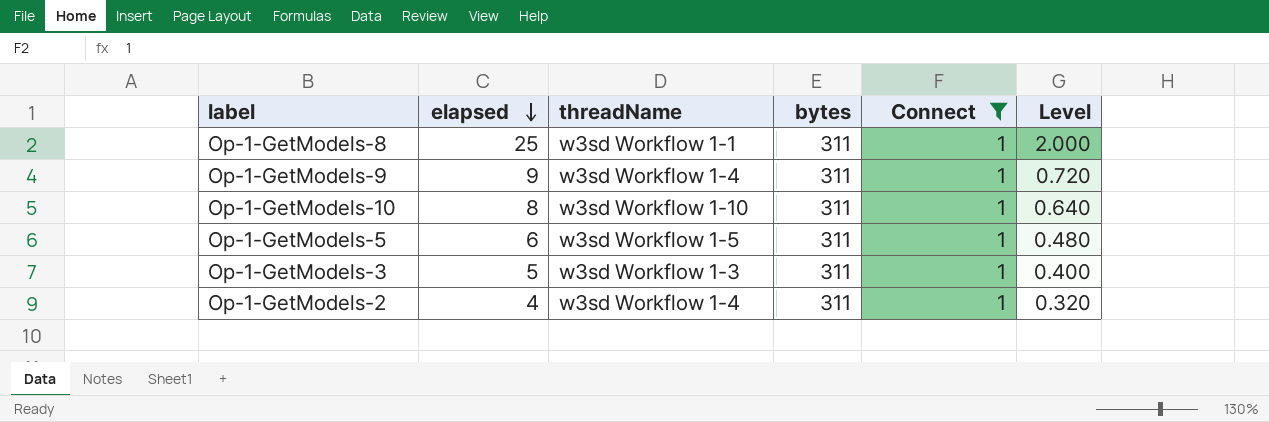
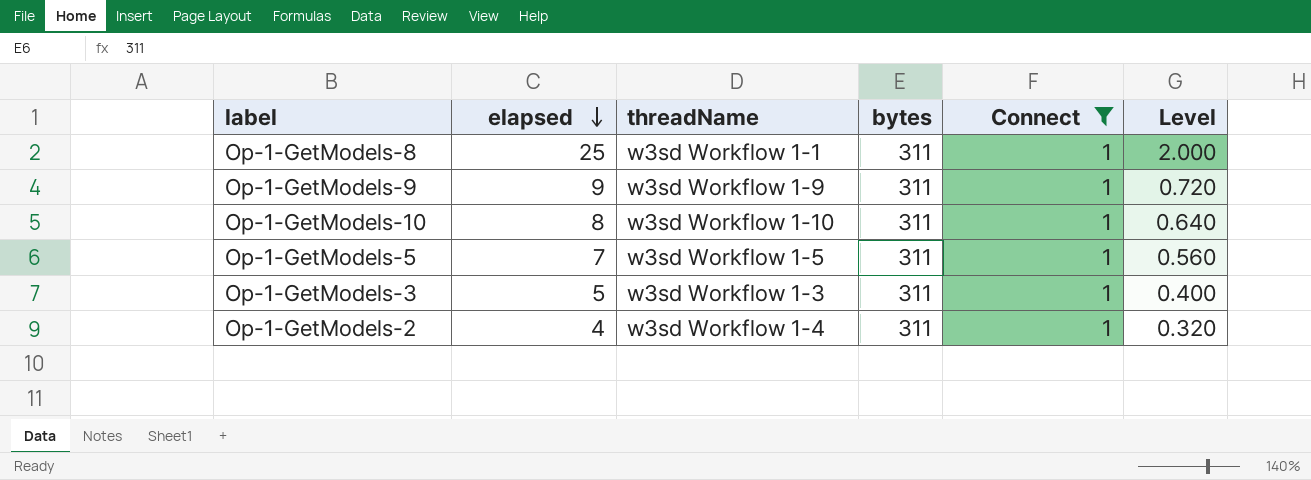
Op-1-GetModels-9 | threadName: w3sd Workflow 1-4 -> w3sd Workflow 1-9
Op-1-GetModels-5 | elapsed: 6 -> 7
Op-1-GetModels-5 | Level: 0.480 -> 0.560

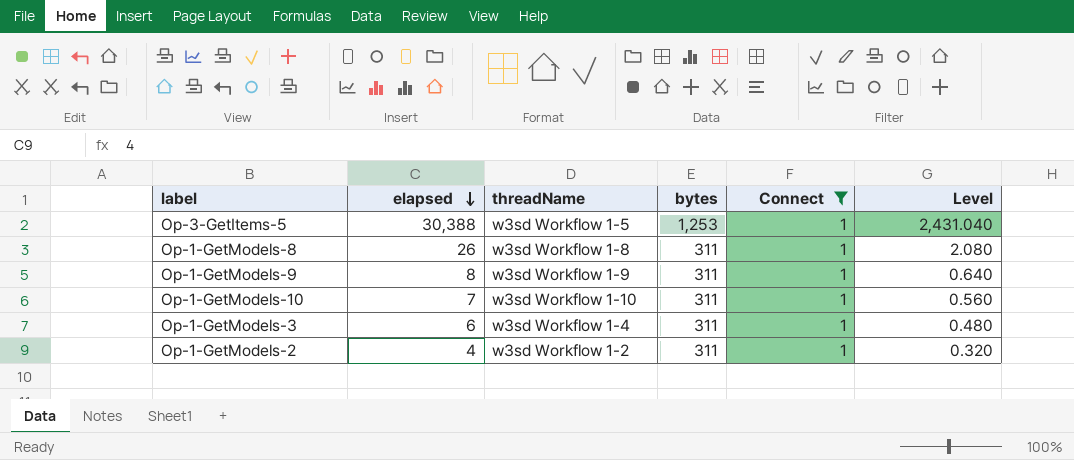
row Op-1-GetModels-5: 7 | w3sd Workflow 1-5 | 311 | 1 | 0.560 -> none
row Op-3-GetItems-5: none -> 30,388 | w3sd Workflow 1-5 | 1,253 | 1 | 2,431.040
Op-1-GetModels-8 | elapsed: 25 -> 26
Op-1-GetModels-8 | threadName: w3sd Workflow 1-1 -> w3sd Workflow 1-8
Op-1-GetModels-8 | Level: 2.000 -> 2.080
Op-1-GetModels-9 | elapsed: 9 -> 8
Op-1-GetModels-9 | Level: 0.720 -> 0.640
Op-1-GetModels-10 | elapsed: 8 -> 7
Op-1-GetModels-10 | Level: 0.640 -> 0.560
Op-1-GetModels-3 | elapsed: 5 -> 6
Op-1-GetModels-3 | threadName: w3sd Workflow 1-3 -> w3sd Workflow 1-4
Op-1-GetModels-3 | Level: 0.400 -> 0.480
Op-1-GetModels-2 | threadName: w3sd Workflow 1-4 -> w3sd Workflow 1-2

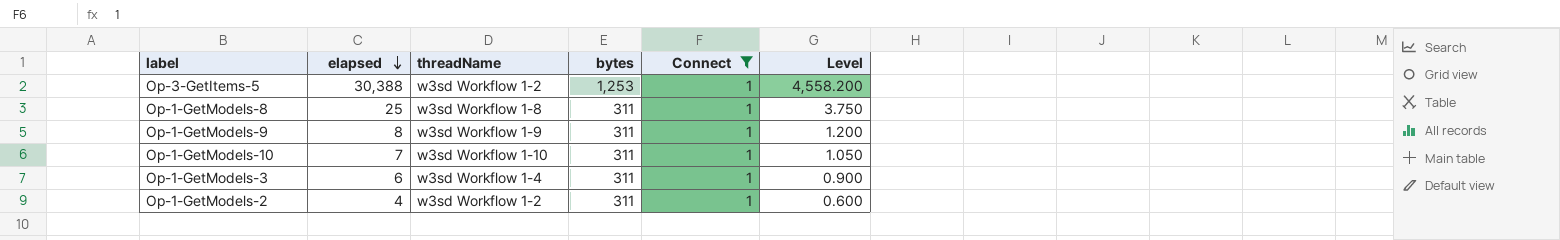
column Level | formula: [elapsed] * 0.08 -> [elapsed] * 0.15
Op-3-GetItems-5 | threadName: w3sd Workflow 1-5 -> w3sd Workflow 1-2
Op-1-GetModels-8 | elapsed: 26 -> 25

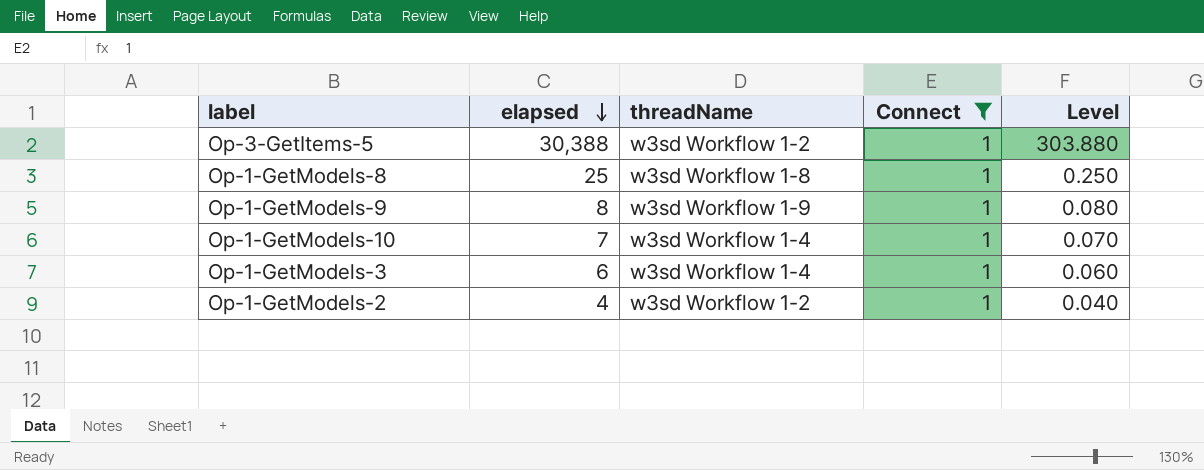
column bytes | position: 4 -> none
column Level | formula: [elapsed] * 0.15 -> [elapsed] * 0.01
Op-1-GetModels-10 | threadName: w3sd Workflow 1-10 -> w3sd Workflow 1-4

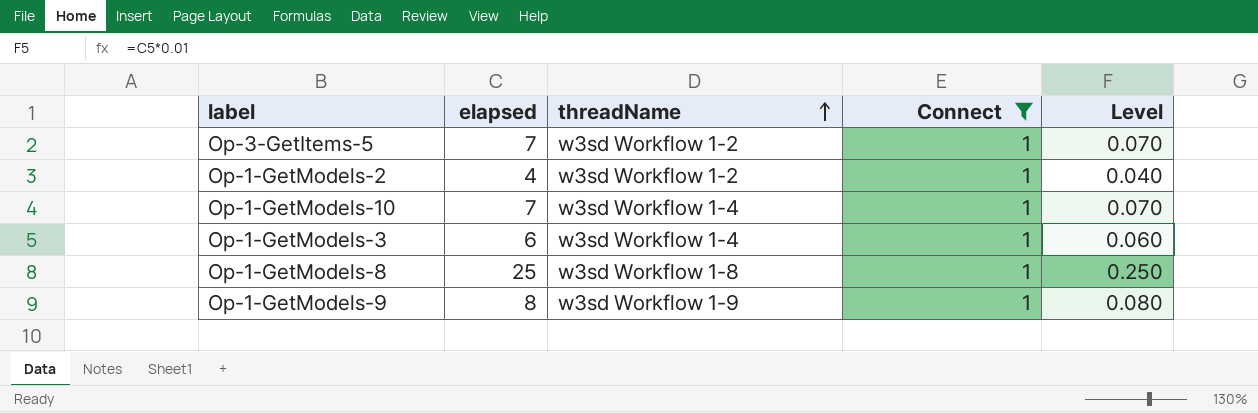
row order: elapsed descending -> threadName ascending
Op-3-GetItems-5 | elapsed: 30,388 -> 7
Op-3-GetItems-5 | Level: 303.880 -> 0.070

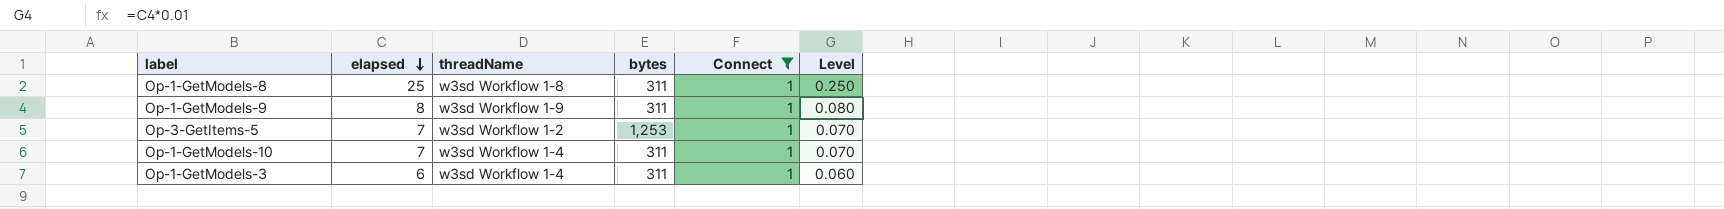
row order: threadName ascending -> elapsed descending
column bytes | position: none -> 4
row Op-1-GetModels-2: 4 | w3sd Workflow 1-2 | 1 | 0.040 -> none

